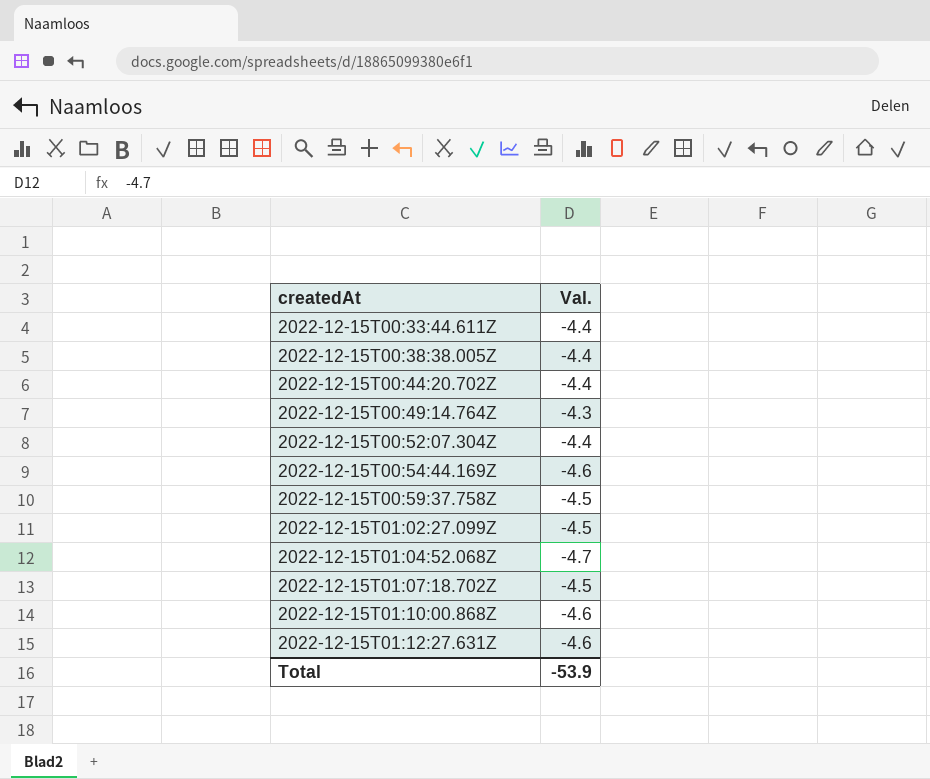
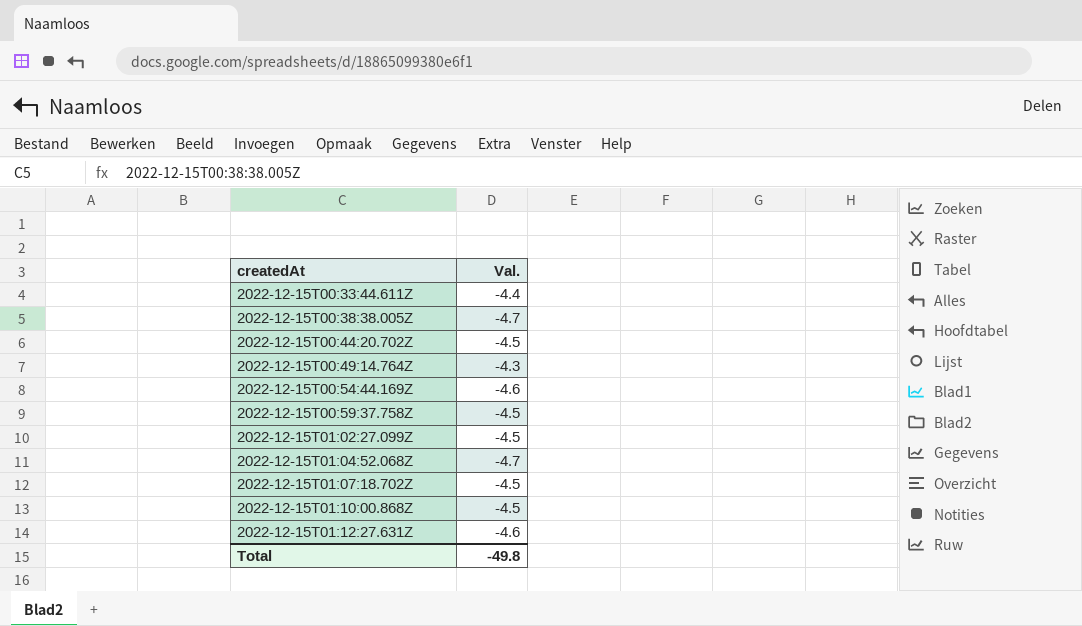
row 2022-12-15T00:52:07.304Z: -4.4 -> none
2022-12-15T00:38:38.005Z | Val.: -4.4 -> -4.7
2022-12-15T00:44:20.702Z | Val.: -4.4 -> -4.5
2022-12-15T01:10:00.868Z | Val.: -4.6 -> -4.5
Total | Val.: -53.9 -> -49.8

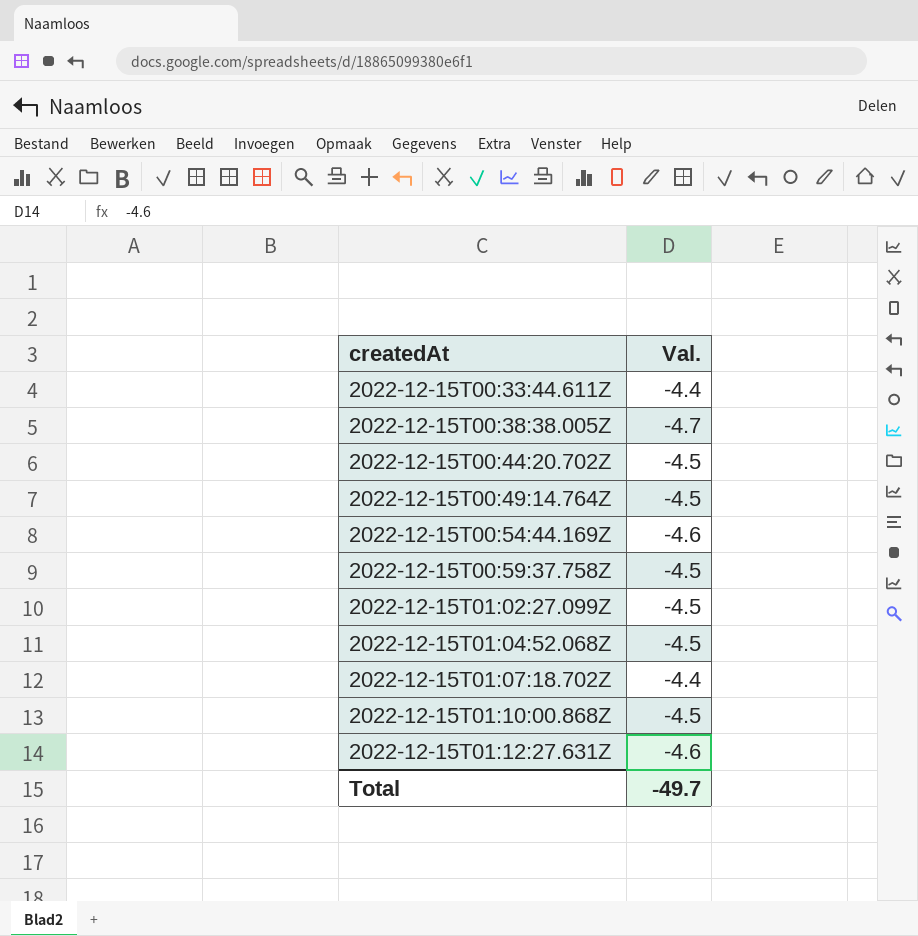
2022-12-15T00:49:14.764Z | Val.: -4.3 -> -4.5
2022-12-15T01:04:52.068Z | Val.: -4.7 -> -4.5
2022-12-15T01:07:18.702Z | Val.: -4.5 -> -4.4
Total | Val.: -49.8 -> -49.7

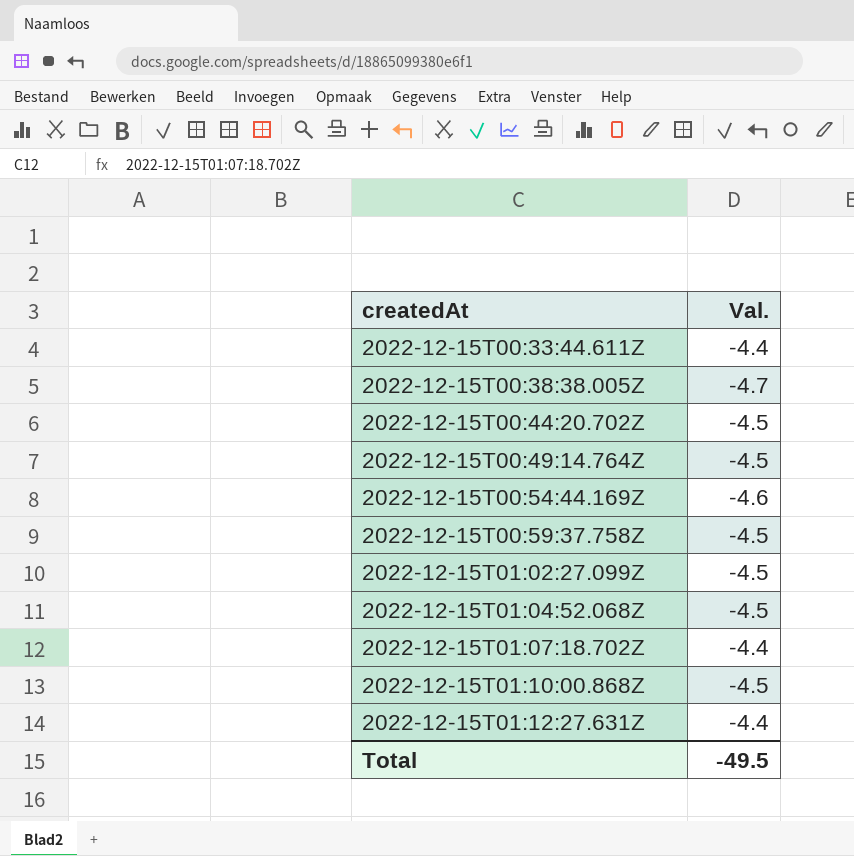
2022-12-15T01:12:27.631Z | Val.: -4.6 -> -4.4
Total | Val.: -49.7 -> -49.5

